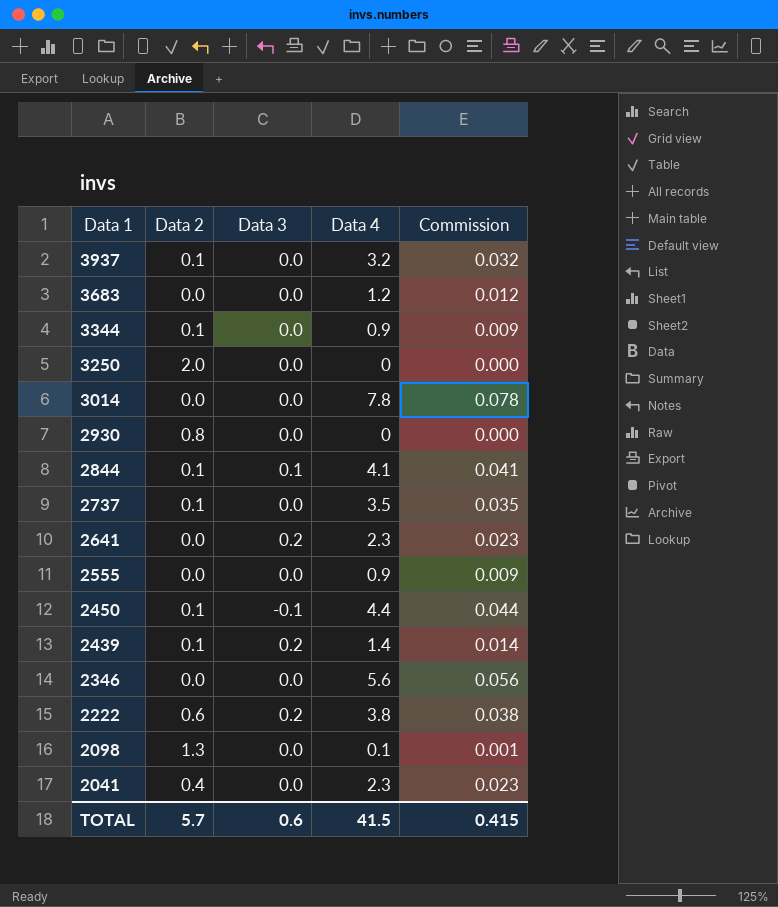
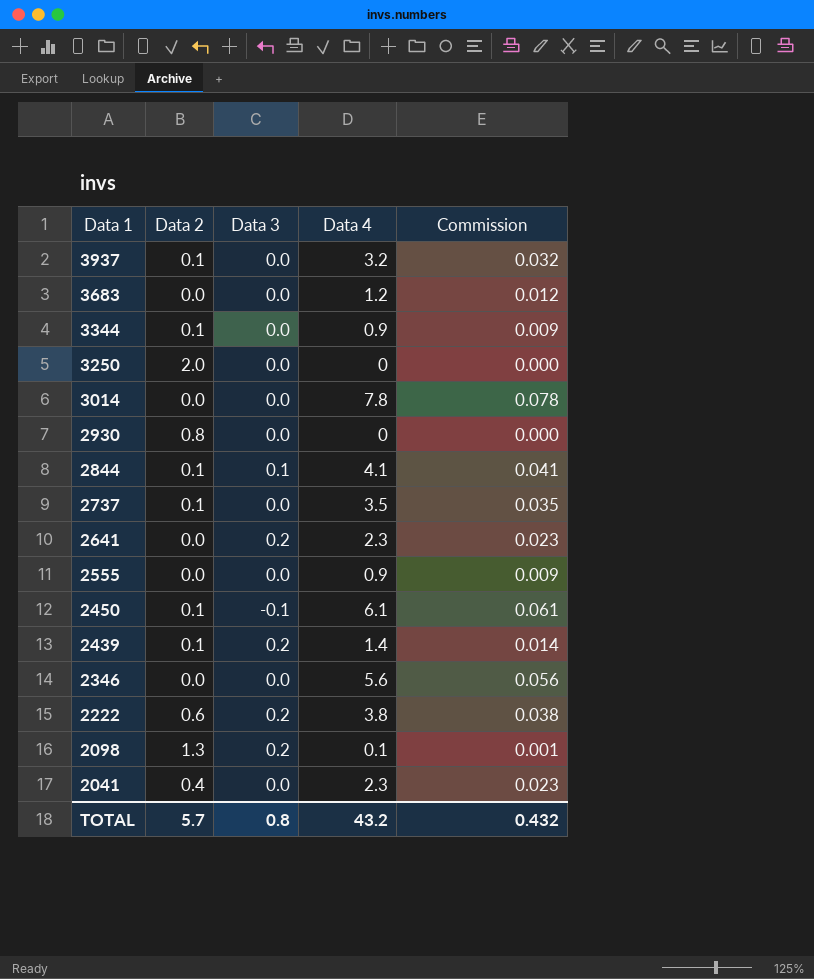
2450 | Data 4: 4.4 -> 6.1
2450 | Commission: 0.044 -> 0.061
2098 | Data 3: 0.0 -> 0.2
TOTAL | Data 3: 0.6 -> 0.8
TOTAL | Data 4: 41.5 -> 43.2
TOTAL | Commission: 0.415 -> 0.432

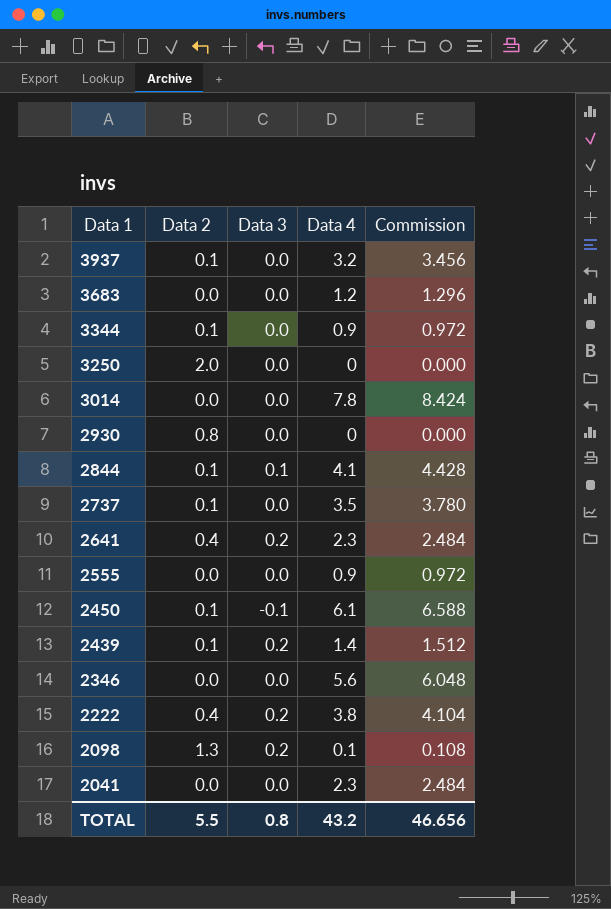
column Commission | formula: [Data 4] * 0.01 -> [Data 4] * 1.08
2641 | Data 2: 0.0 -> 0.4
2222 | Data 2: 0.6 -> 0.4
2041 | Data 2: 0.4 -> 0.0
TOTAL | Data 2: 5.7 -> 5.5
TOTAL | Commission: 0.432 -> 46.656

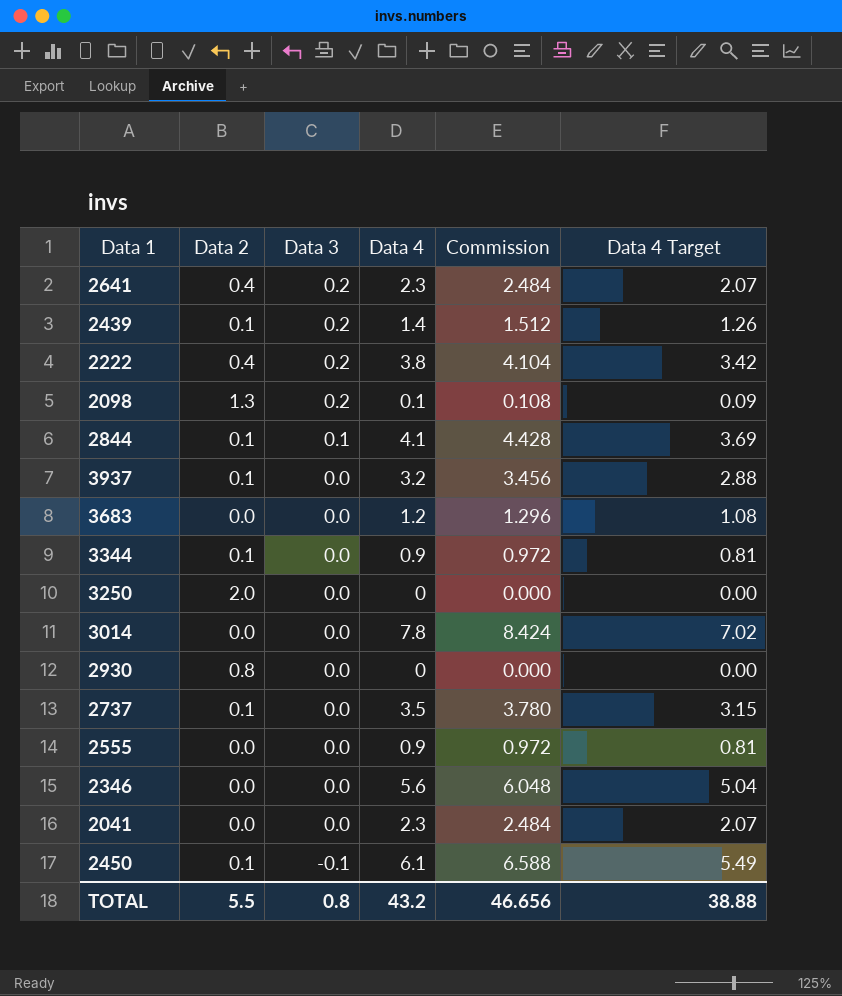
row order: Data 1 descending -> Data 3 descending
column Data 4 Target | formula: none -> [Data 4] * 0.9

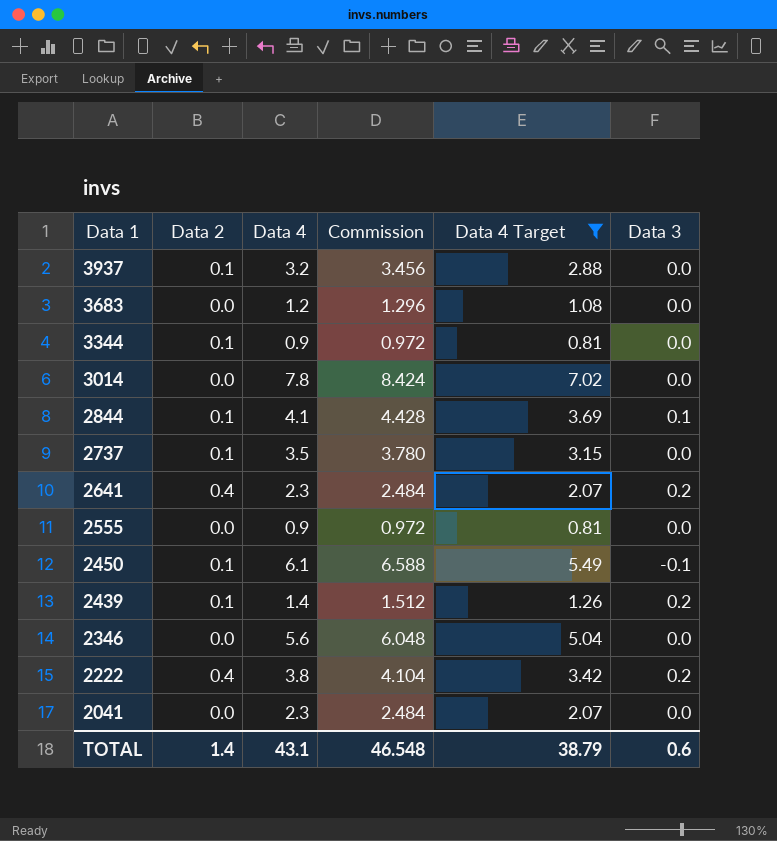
filter: none -> Data 4 Target >= 0.81
row order: Data 3 descending -> Data 1 descending
column Data 3 | position: 3 -> 6
TOTAL | Data 2: 5.5 -> 1.4
TOTAL | Data 4: 43.2 -> 43.1
TOTAL | Commission: 46.656 -> 46.548
TOTAL | Data 4 Target: 38.88 -> 38.79
TOTAL | Data 3: 0.8 -> 0.6

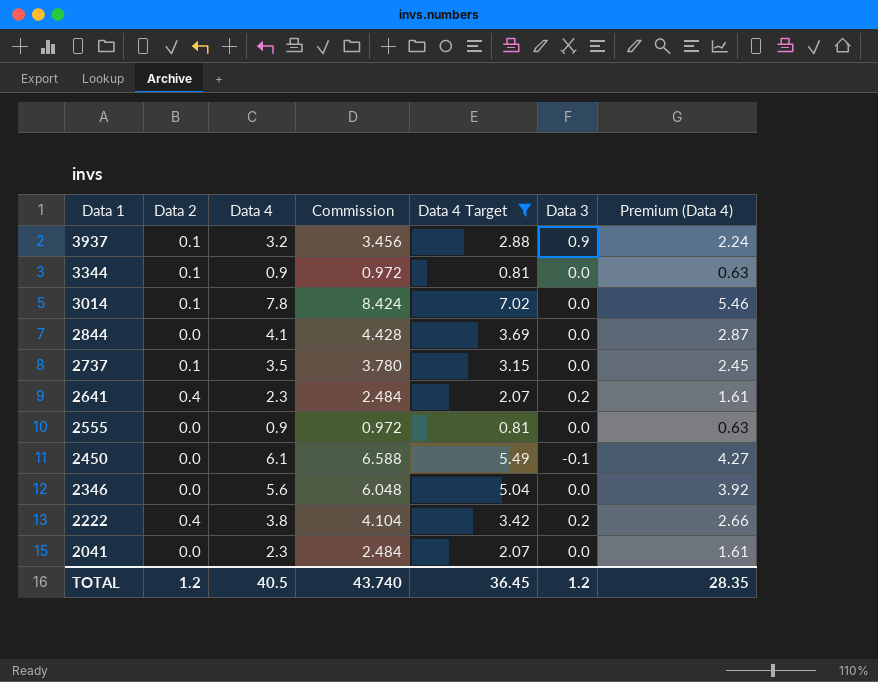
column Premium (Data 4) | formula: none -> [Data 4] * 0.7
row 3683: 0.0 | 1.2 | 1.296 | 1.08 | 0.0 -> none
row 2439: 0.1 | 1.4 | 1.512 | 1.26 | 0.2 -> none
3937 | Data 3: 0.0 -> 0.9
3014 | Data 2: 0.0 -> 0.1
2844 | Data 2: 0.1 -> 0.0
2844 | Data 3: 0.1 -> 0.0
2450 | Data 2: 0.1 -> 0.0
TOTAL | Data 2: 1.4 -> 1.2
TOTAL | Data 4: 43.1 -> 40.5
TOTAL | Commission: 46.548 -> 43.740
TOTAL | Data 4 Target: 38.79 -> 36.45
TOTAL | Data 3: 0.6 -> 1.2

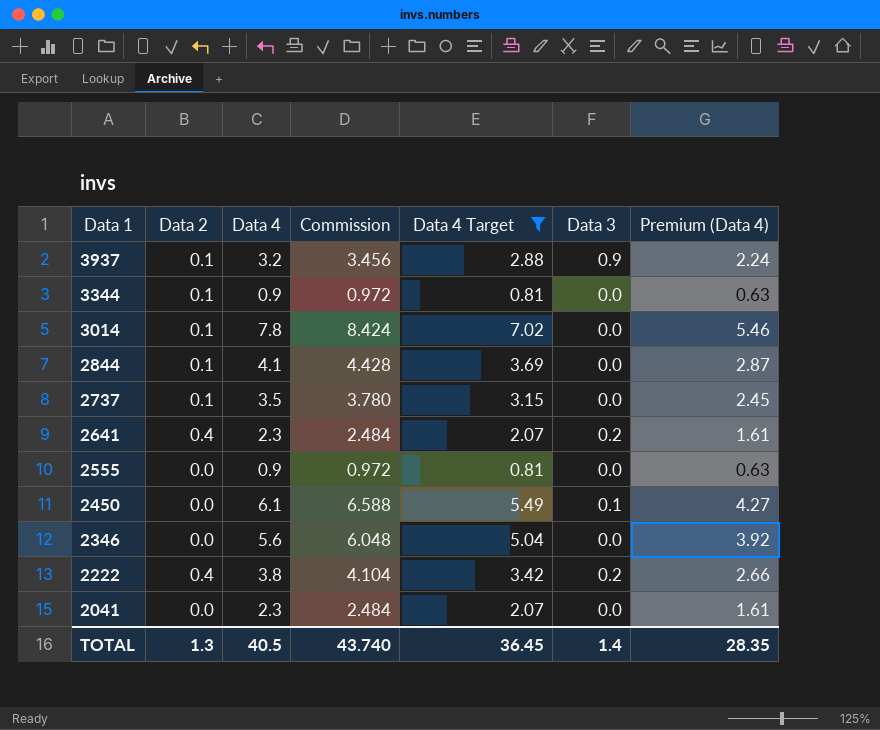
2844 | Data 2: 0.0 -> 0.1
2450 | Data 3: -0.1 -> 0.1
TOTAL | Data 2: 1.2 -> 1.3
TOTAL | Data 3: 1.2 -> 1.4

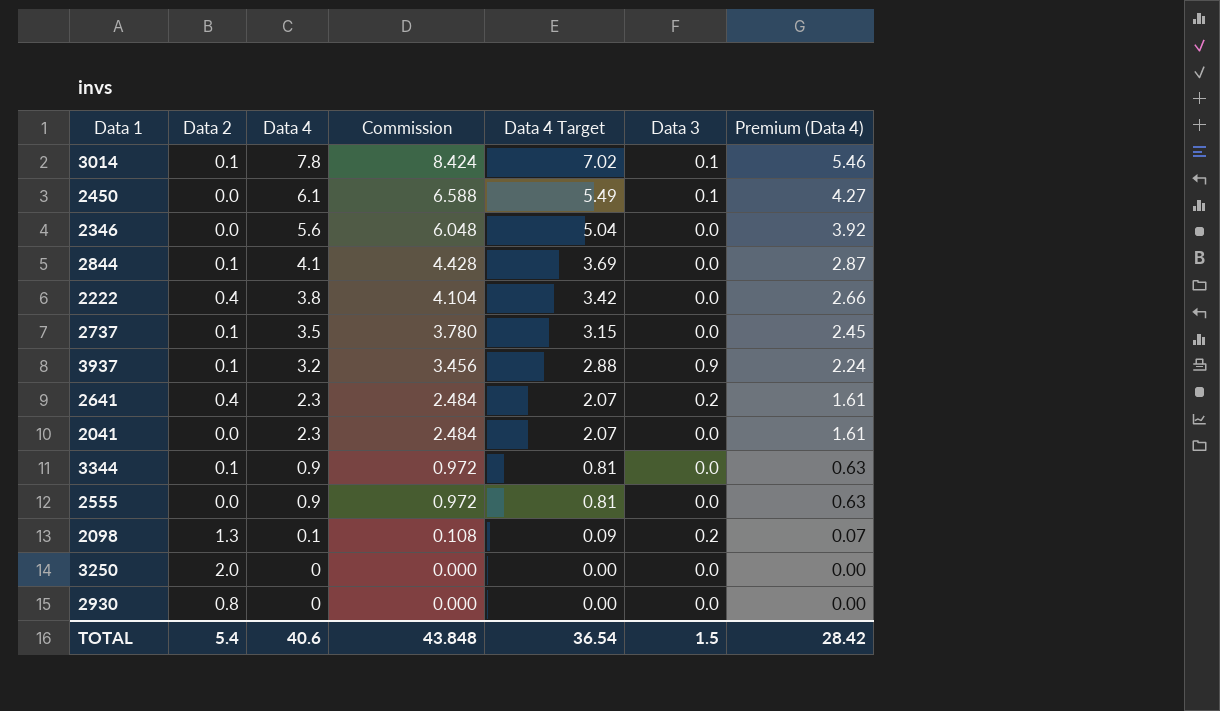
filter: Data 4 Target >= 0.81 -> none
row order: Data 1 descending -> Data 4 descending
3014 | Data 3: 0.0 -> 0.1
2222 | Data 3: 0.2 -> 0.0
TOTAL | Data 2: 1.3 -> 5.4
TOTAL | Data 4: 40.5 -> 40.6
TOTAL | Commission: 43.740 -> 43.848
TOTAL | Data 4 Target: 36.45 -> 36.54
TOTAL | Data 3: 1.4 -> 1.5
TOTAL | Premium (Data 4): 28.35 -> 28.42

